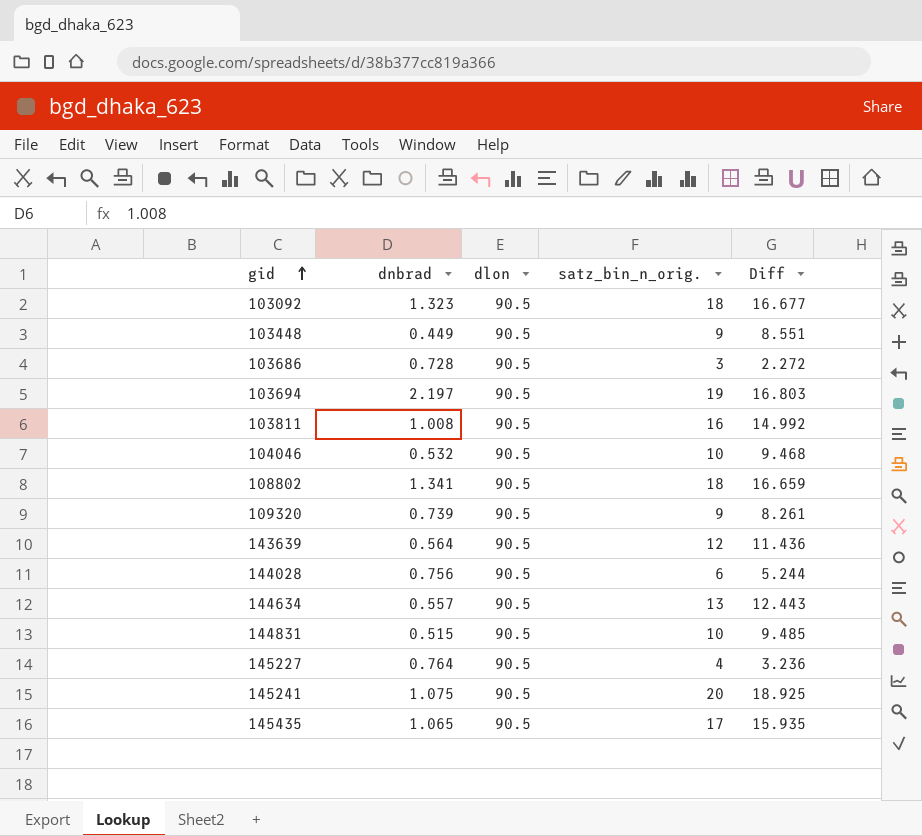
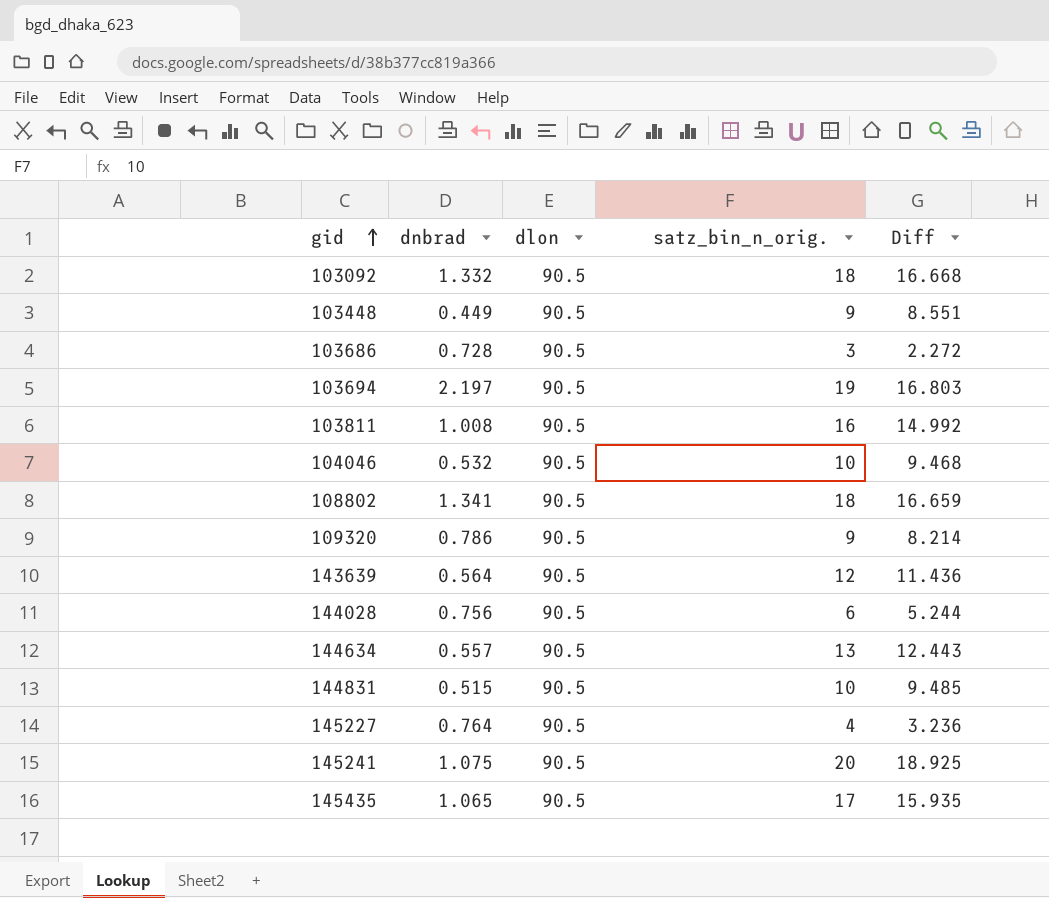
103092 | dnbrad: 1.323 -> 1.332
103092 | Diff: 16.677 -> 16.668
109320 | dnbrad: 0.739 -> 0.786
109320 | Diff: 8.261 -> 8.214

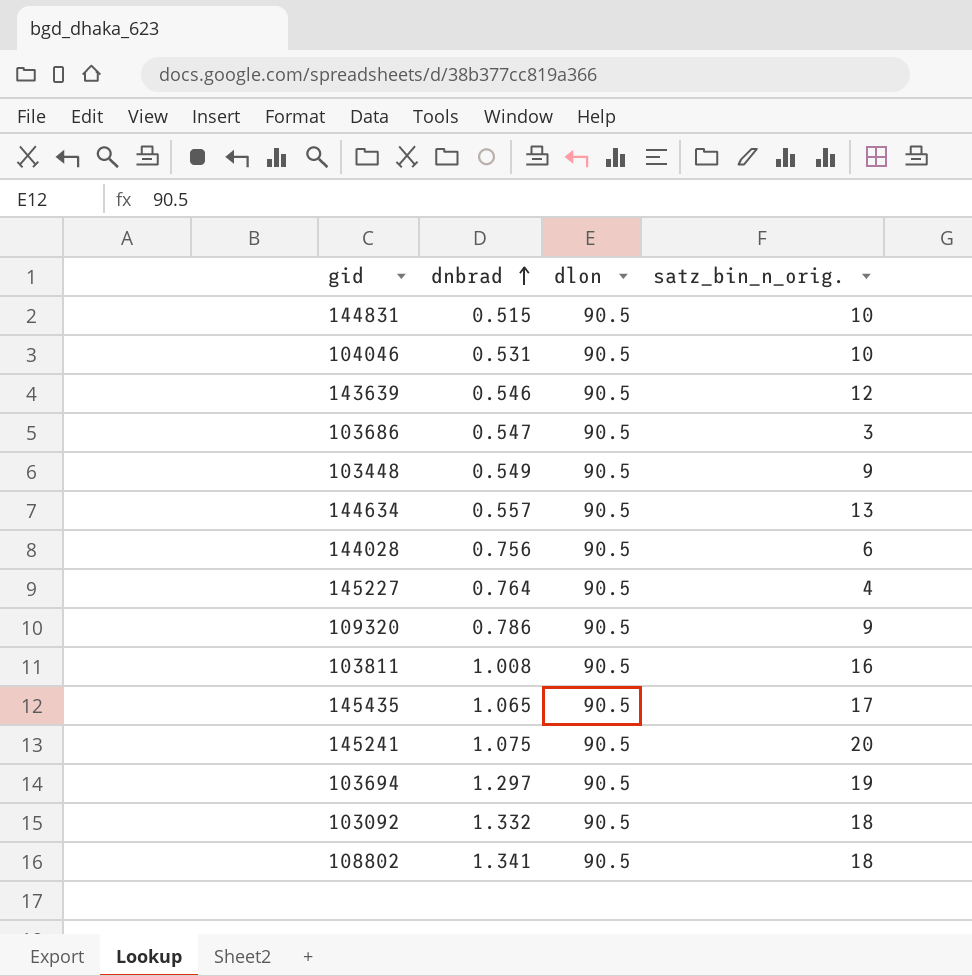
row order: gid ascending -> dnbrad ascending
column Diff | formula: [satz_bin_n_orig.] - [dnbrad] -> none
104046 | dnbrad: 0.532 -> 0.531
143639 | dnbrad: 0.564 -> 0.546
103686 | dnbrad: 0.728 -> 0.547
103448 | dnbrad: 0.449 -> 0.549
103694 | dnbrad: 2.197 -> 1.297

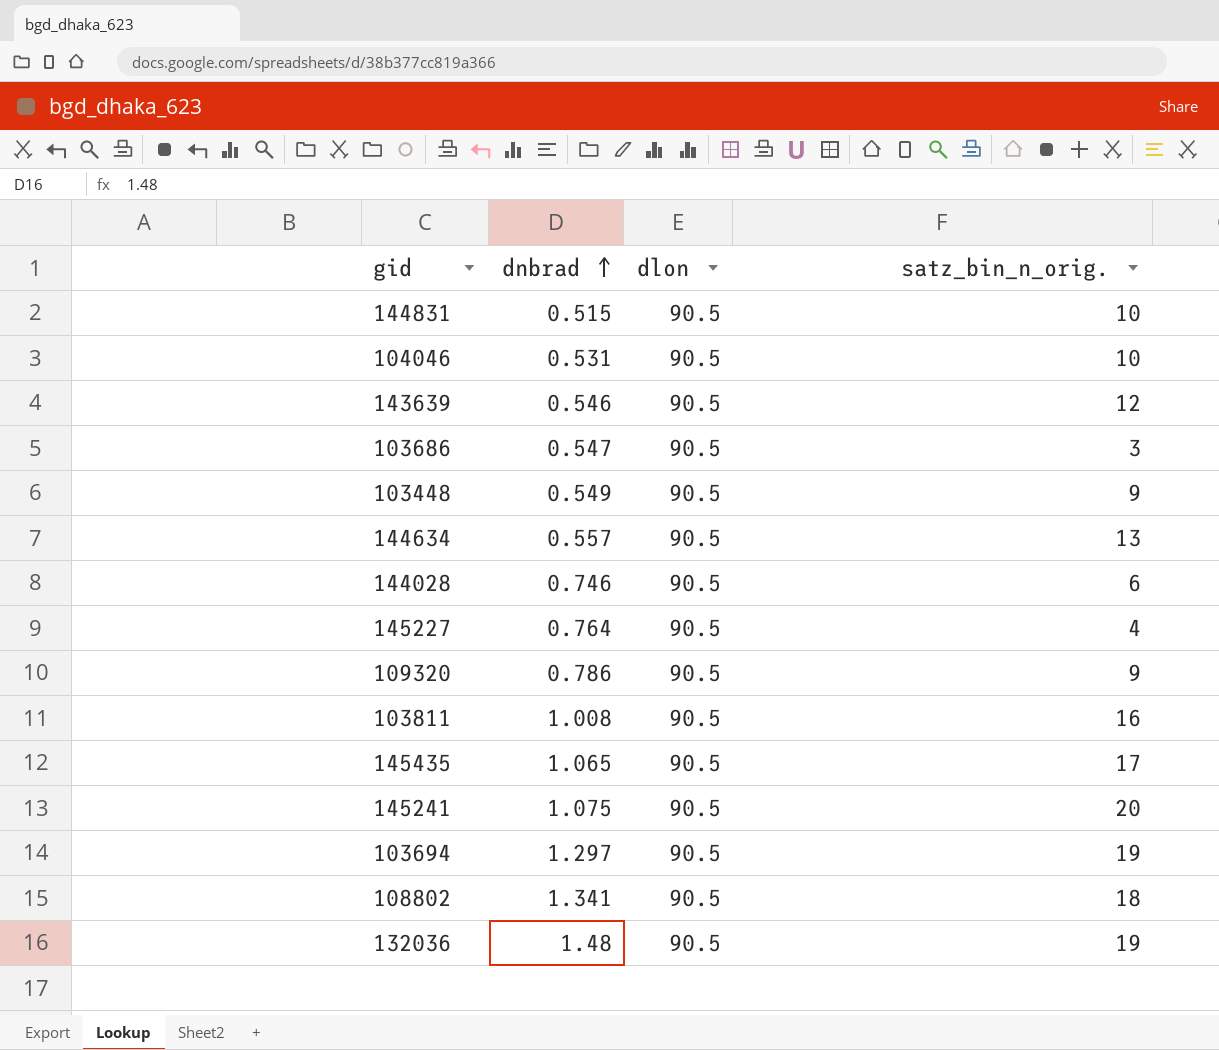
row 103092: 1.332 | 90.5 | 18 -> none
144028 | dnbrad: 0.756 -> 0.746
row 132036: none -> 1.48 | 90.5 | 19

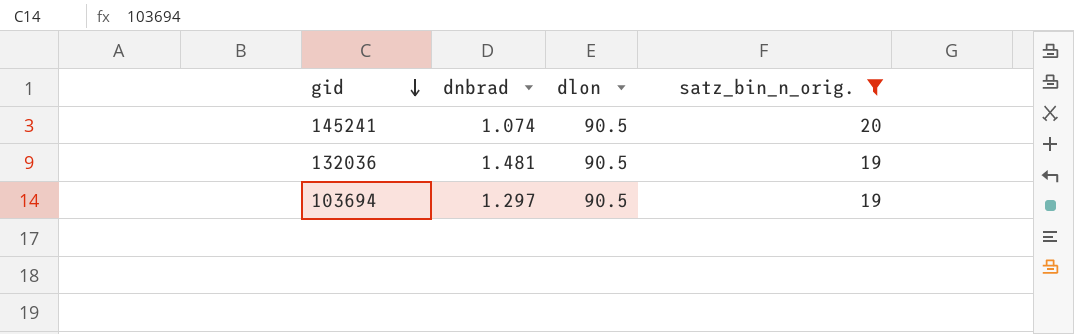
filter: none -> satz_bin_n_orig. >= 19
row order: dnbrad ascending -> gid descending
145241 | dnbrad: 1.075 -> 1.074
132036 | dnbrad: 1.48 -> 1.481

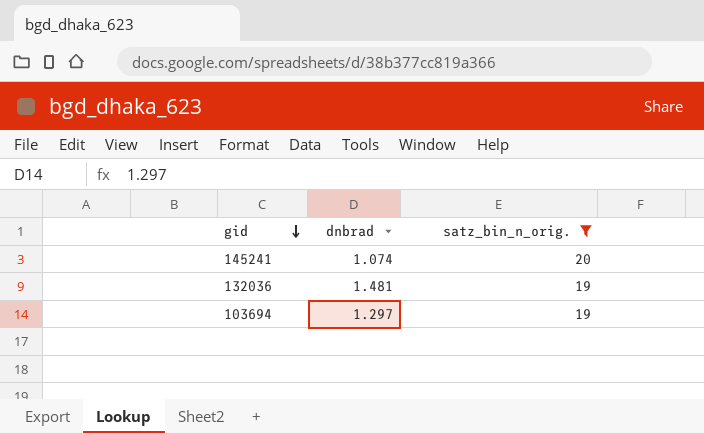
column dlon | position: 3 -> none

